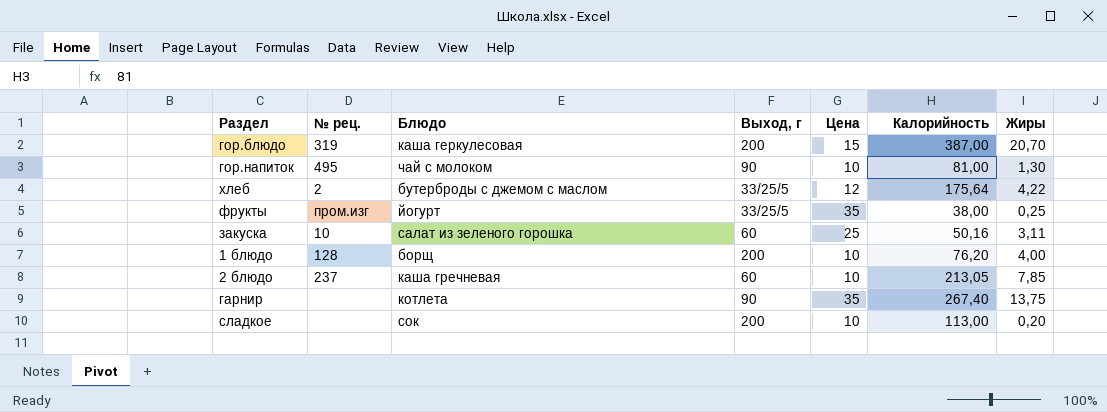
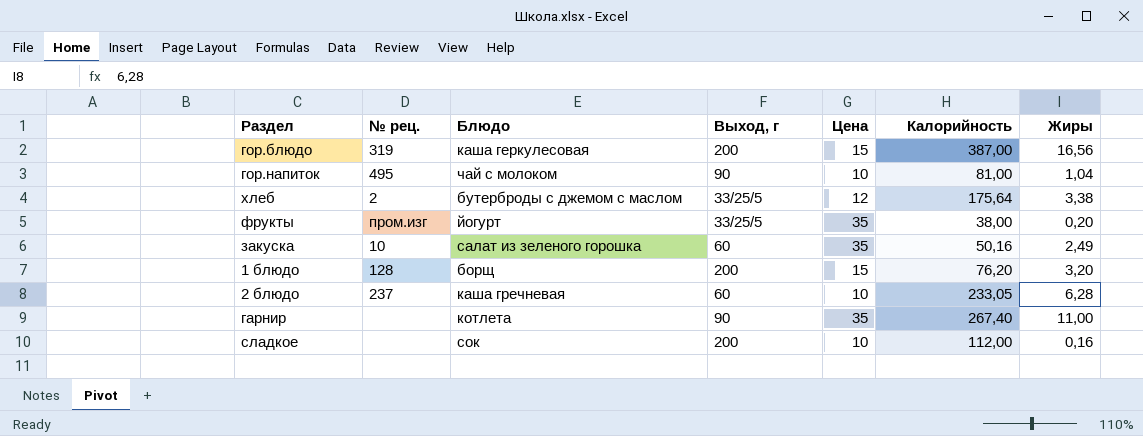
гор.блюдо | Жиры: 20,70 -> 16,56
гор.напиток | Жиры: 1,30 -> 1,04
хлеб | Жиры: 4,22 -> 3,38
фрукты | Жиры: 0,25 -> 0,20
закуска | Цена: 25 -> 35
закуска | Жиры: 3,11 -> 2,49
1 блюдо | Цена: 10 -> 15
1 блюдо | Жиры: 4,00 -> 3,20
2 блюдо | Калорийность: 213,05 -> 233,05
2 блюдо | Жиры: 7,85 -> 6,28
гарнир | Жиры: 13,75 -> 11,00
сладкое | Калорийность: 113,00 -> 112,00
сладкое | Жиры: 0,20 -> 0,16

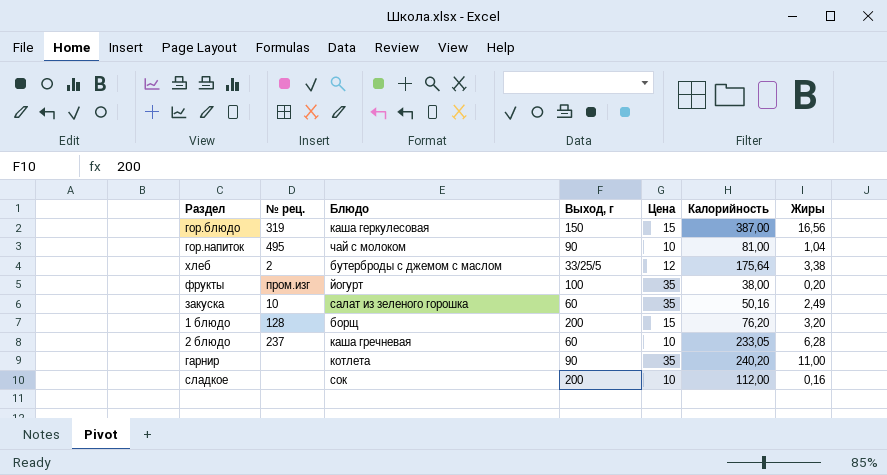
гор.блюдо | Выход, г: 200 -> 150
фрукты | Выход, г: 33/25/5 -> 100
гарнир | Калорийность: 267,40 -> 240,20

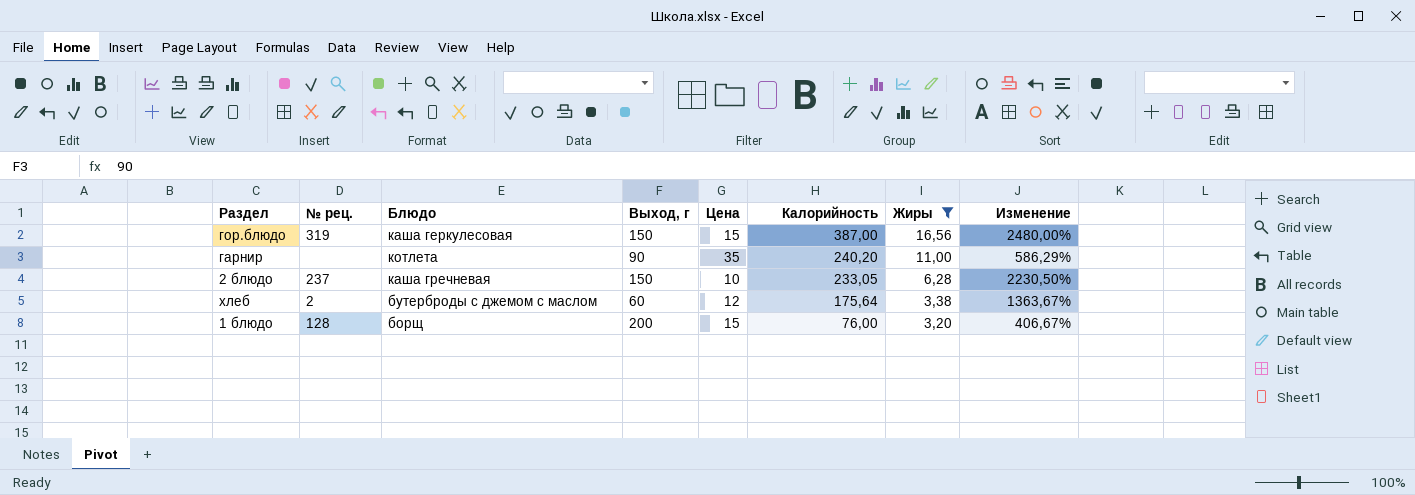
filter: none -> Жиры >= 3,20
row order: none -> Калорийность descending
column Изменение | formula: none -> ([Калорийность] - [Цена]) / [Цена]
2 блюдо | Выход, г: 60 -> 150
хлеб | Выход, г: 33/25/5 -> 60
1 блюдо | Калорийность: 76,20 -> 76,00

